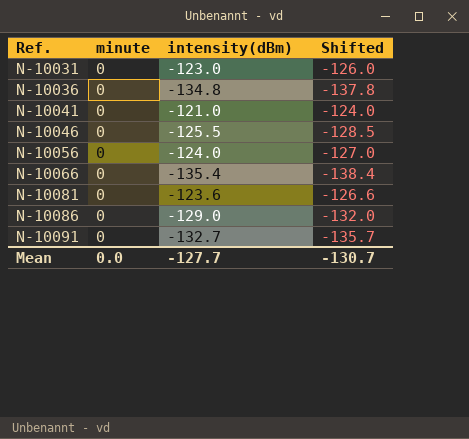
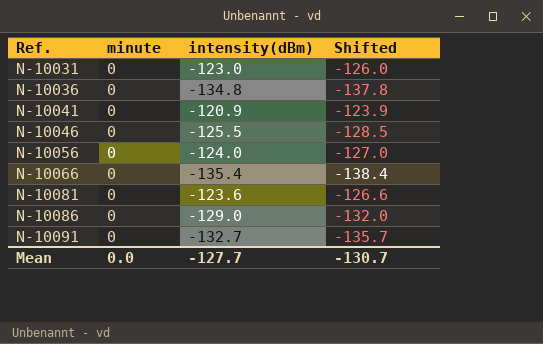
N-10041 | intensity(dBm): -121.0 -> -120.9
N-10041 | Shifted: -124.0 -> -123.9

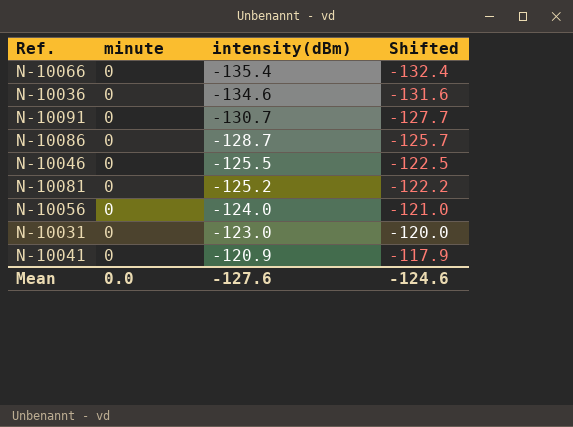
row order: Ref. ascending -> intensity(dBm) ascending
column Shifted | formula: [intensity(dBm)] - 3 -> [intensity(dBm)] + 3
N-10036 | intensity(dBm): -134.8 -> -134.6
N-10091 | intensity(dBm): -132.7 -> -130.7
N-10086 | intensity(dBm): -129.0 -> -128.7
N-10081 | intensity(dBm): -123.6 -> -125.2
Mean | intensity(dBm): -127.7 -> -127.6
Mean | Shifted: -130.7 -> -124.6

